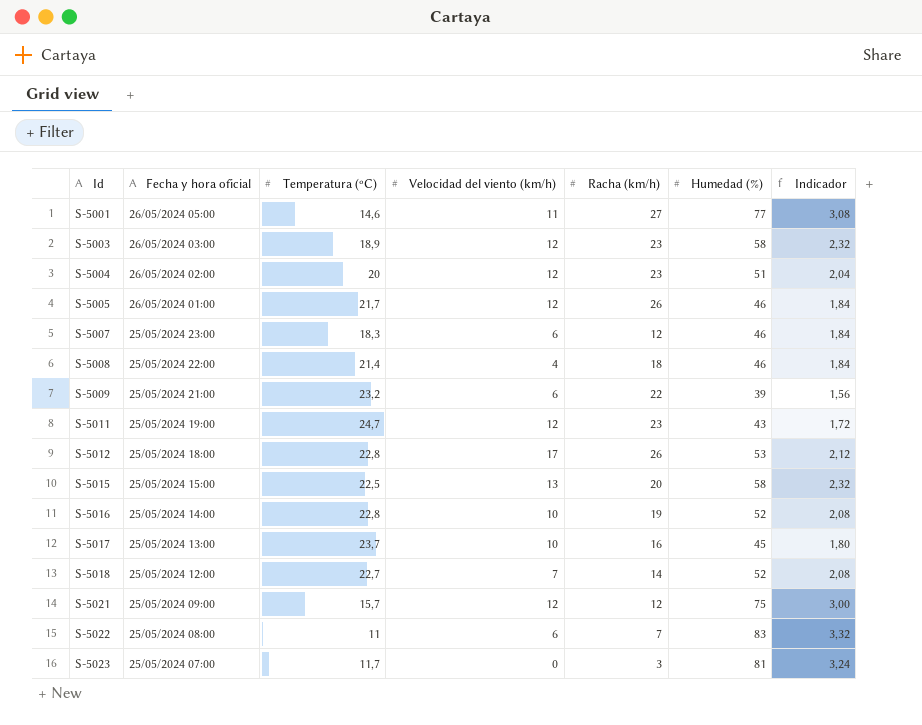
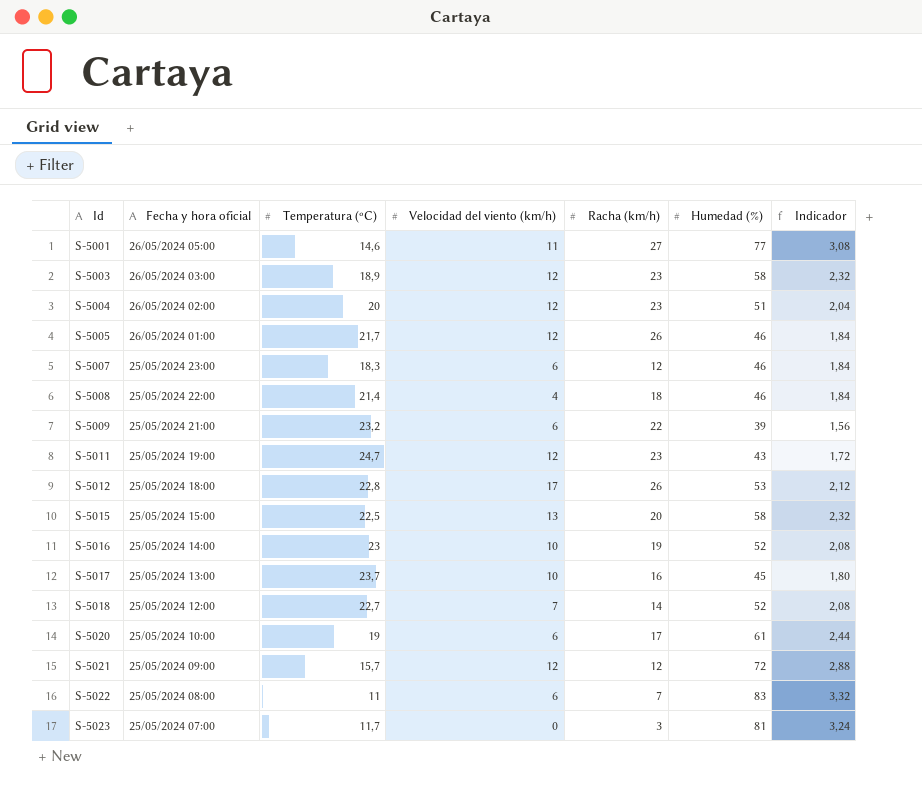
S-5016 | Temperatura (ºC): 22,8 -> 23
row S-5020: none -> 25/05/2024 10:00 | 19 | 6 | 17 | 61 | 2,44
S-5021 | Humedad (%): 75 -> 72
S-5021 | Indicador: 3,00 -> 2,88

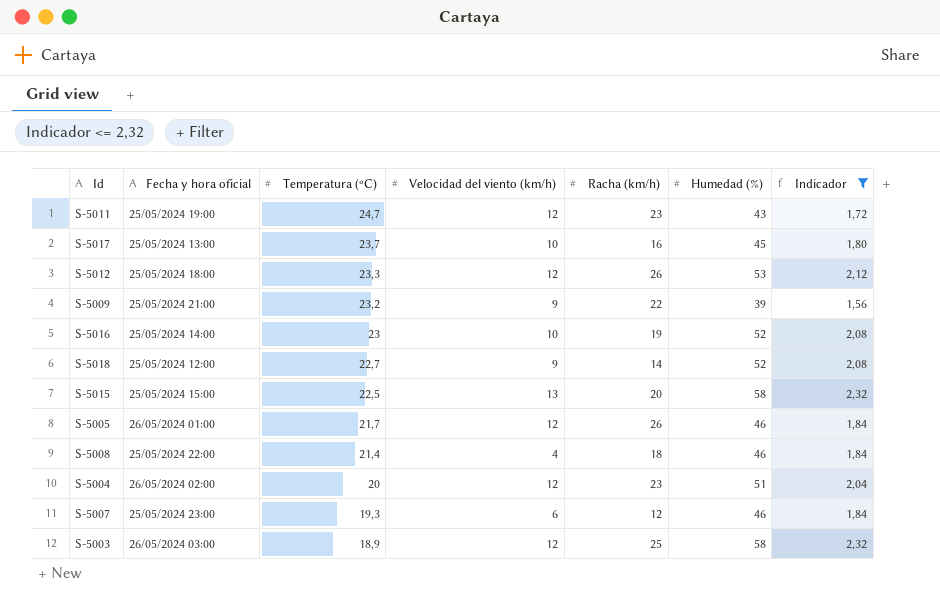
filter: none -> Indicador <= 2,32
row order: Id ascending -> Temperatura (ºC) descending
S-5012 | Temperatura (ºC): 22,8 -> 23,3
S-5012 | Velocidad del viento (km/h): 17 -> 12
S-5009 | Velocidad del viento (km/h): 6 -> 9
S-5018 | Velocidad del viento (km/h): 7 -> 9
S-5007 | Temperatura (ºC): 18,3 -> 19,3
S-5003 | Racha (km/h): 23 -> 25

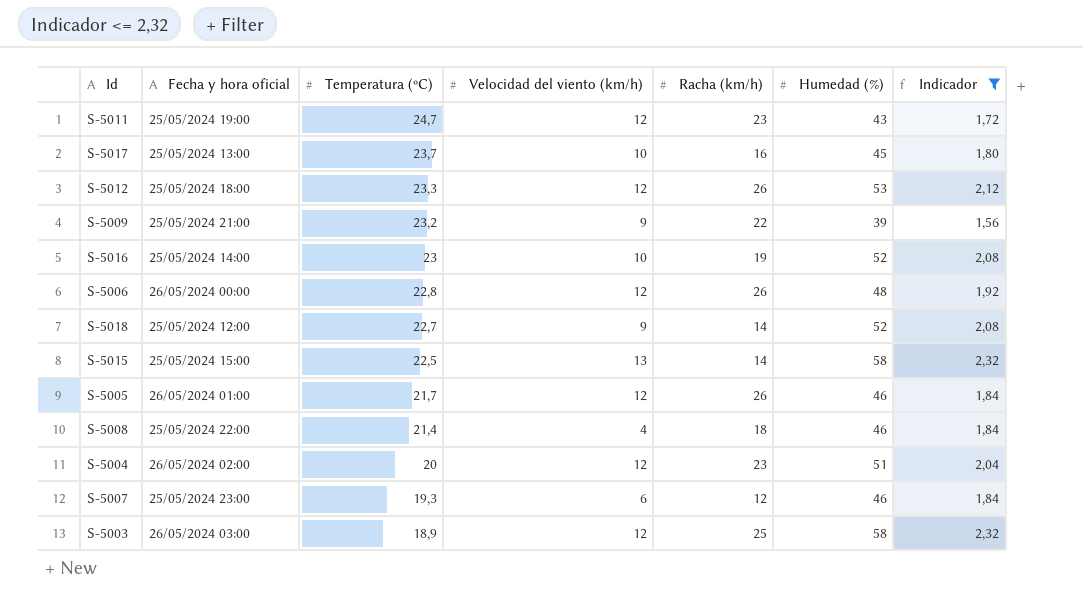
row S-5006: none -> 26/05/2024 00:00 | 22,8 | 12 | 26 | 48 | 1,92
S-5015 | Racha (km/h): 20 -> 14

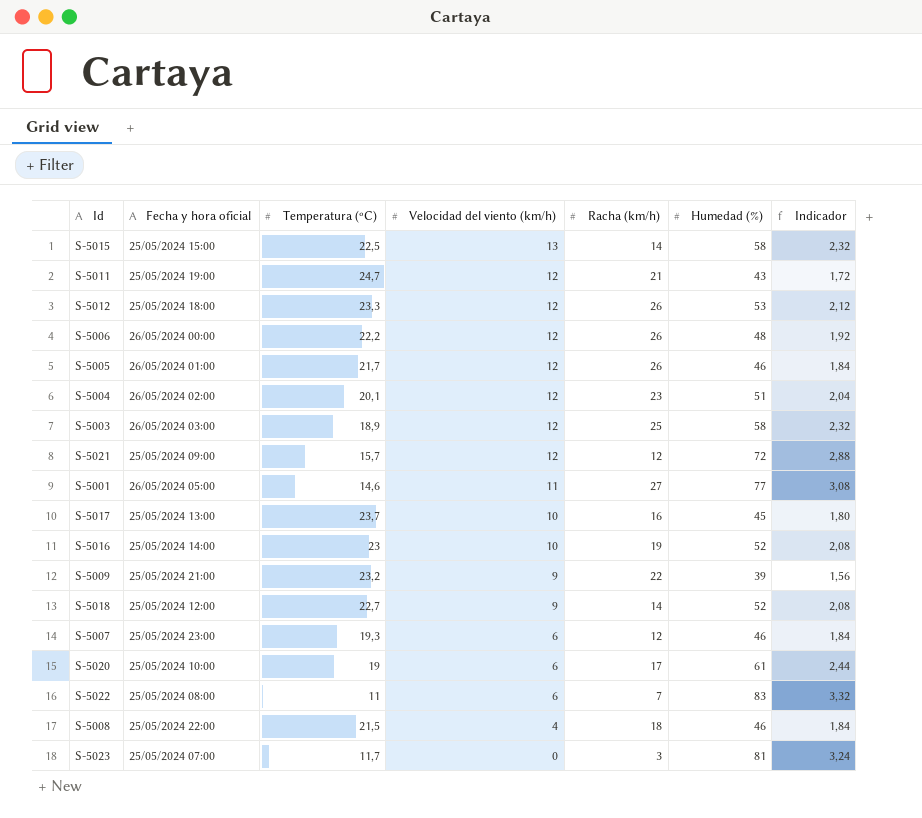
filter: Indicador <= 2,32 -> none
row order: Temperatura (ºC) descending -> Velocidad del viento (km/h) descending
S-5011 | Racha (km/h): 23 -> 21
S-5006 | Temperatura (ºC): 22,8 -> 22,2
S-5004 | Temperatura (ºC): 20 -> 20,1
S-5008 | Temperatura (ºC): 21,4 -> 21,5

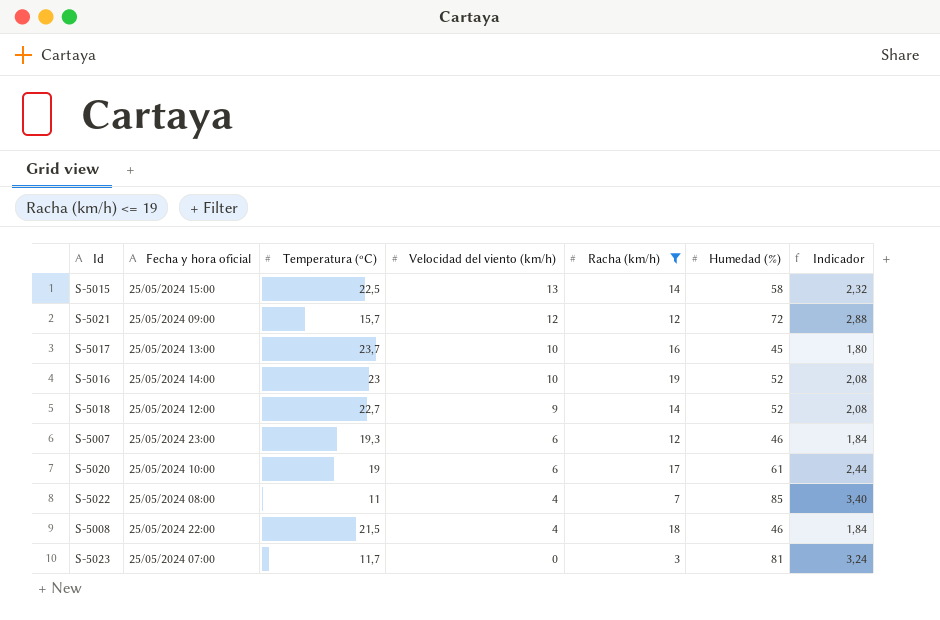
filter: none -> Racha (km/h) <= 19
S-5022 | Velocidad del viento (km/h): 6 -> 4
S-5022 | Humedad (%): 83 -> 85
S-5022 | Indicador: 3,32 -> 3,40

